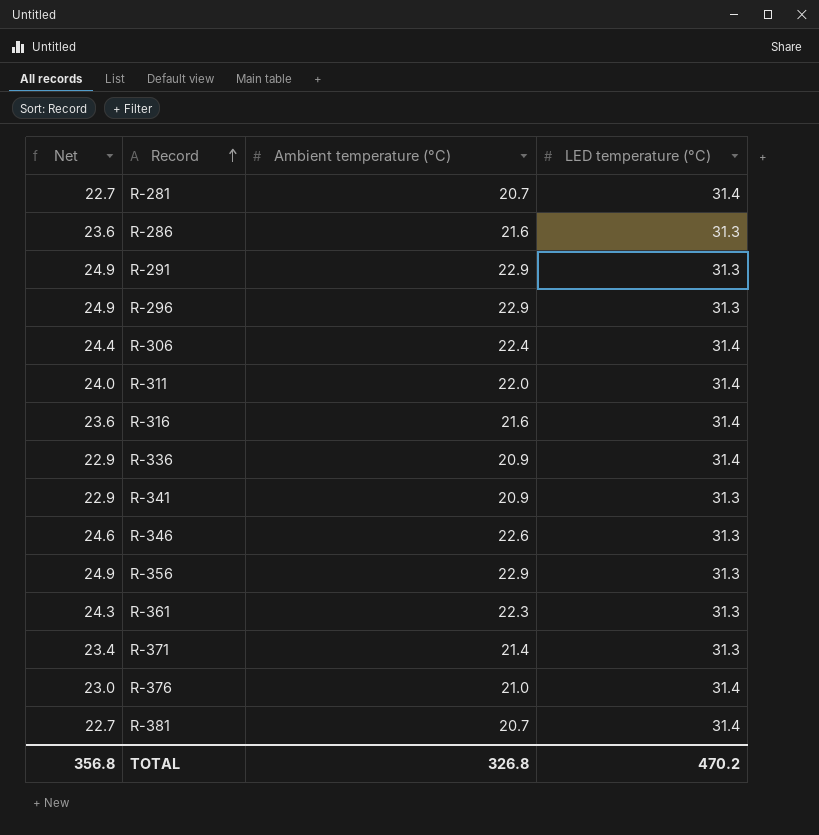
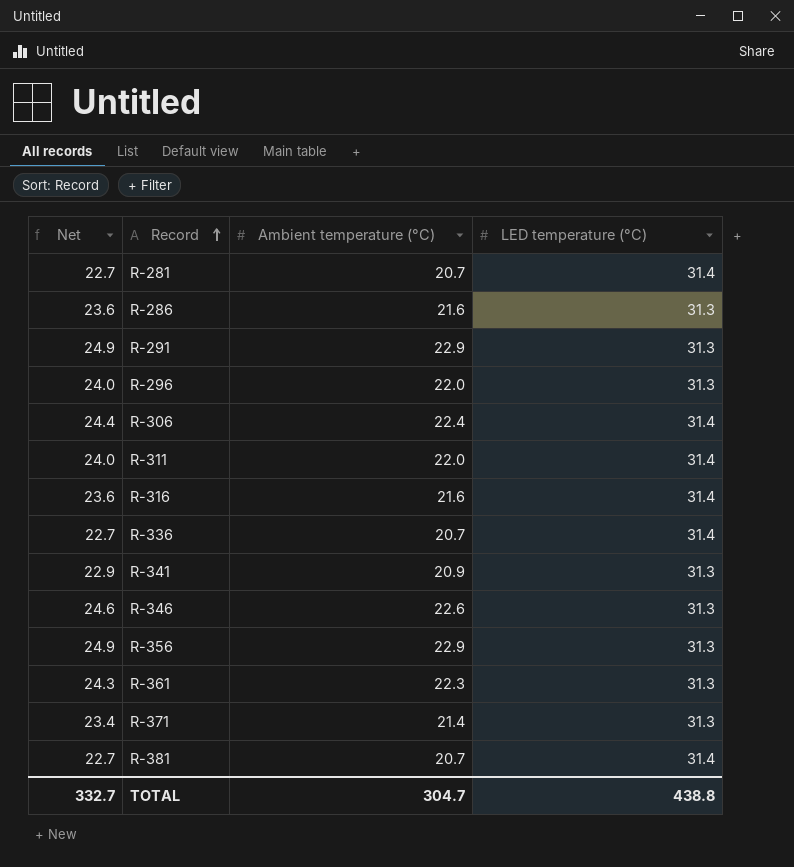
row R-376: 23.0 | 21.0 | 31.4 -> none
R-296 | Net: 24.9 -> 24.0
R-296 | Ambient temperature (°C): 22.9 -> 22.0
R-336 | Net: 22.9 -> 22.7
R-336 | Ambient temperature (°C): 20.9 -> 20.7
TOTAL | Net: 356.8 -> 332.7
TOTAL | Ambient temperature (°C): 326.8 -> 304.7
TOTAL | LED temperature (°C): 470.2 -> 438.8

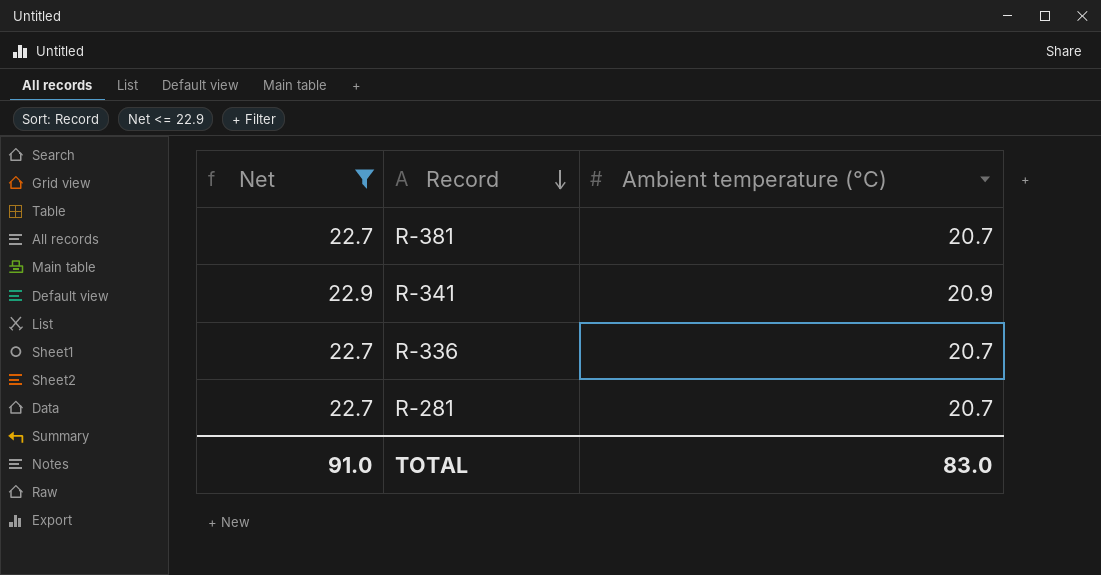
filter: none -> Net <= 22.9
row order: Record ascending -> Record descending
column LED temperature (°C) | position: 4 -> none
TOTAL | Net: 332.7 -> 91.0
TOTAL | Ambient temperature (°C): 304.7 -> 83.0

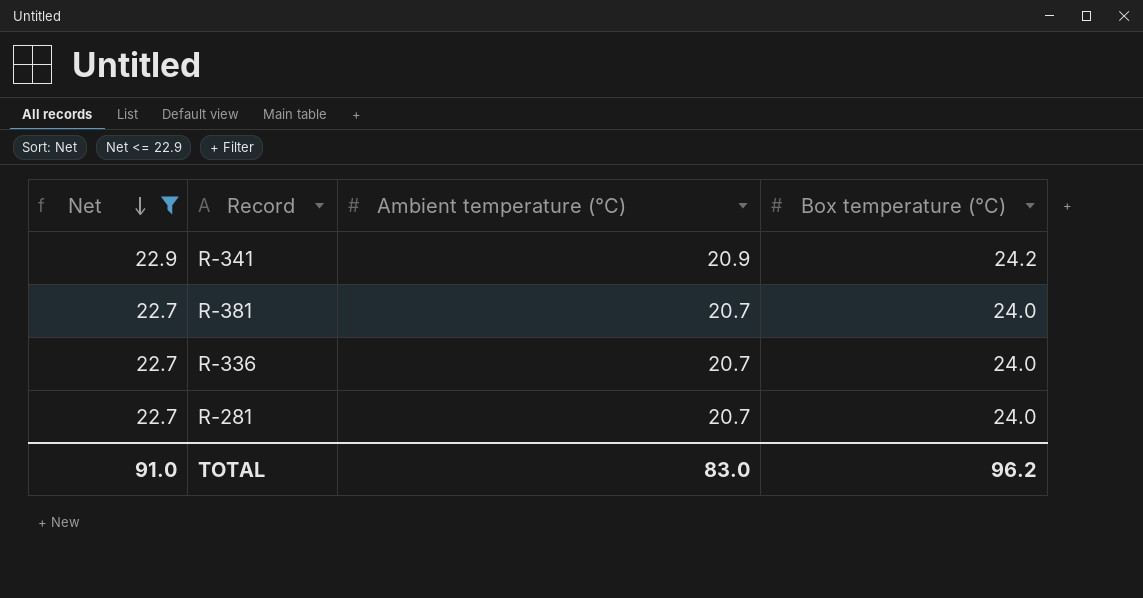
row order: Record descending -> Net descending
column Box temperature (°C) | position: none -> 4

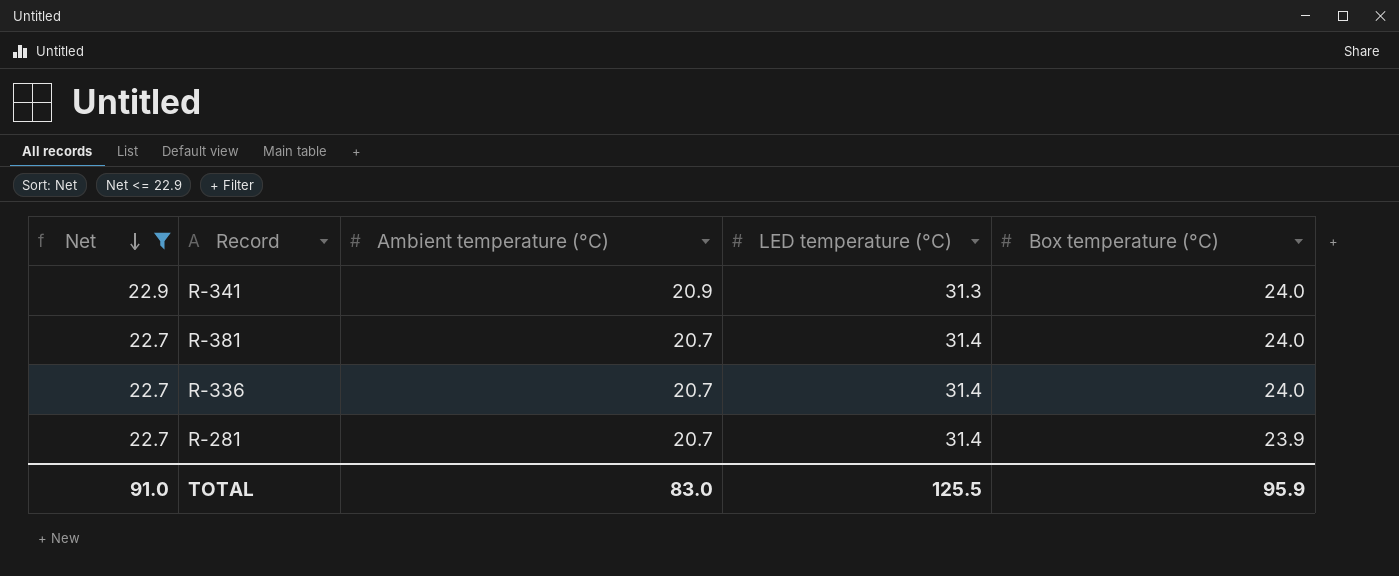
column LED temperature (°C) | position: none -> 4
R-341 | Box temperature (°C): 24.2 -> 24.0
R-281 | Box temperature (°C): 24.0 -> 23.9
TOTAL | Box temperature (°C): 96.2 -> 95.9

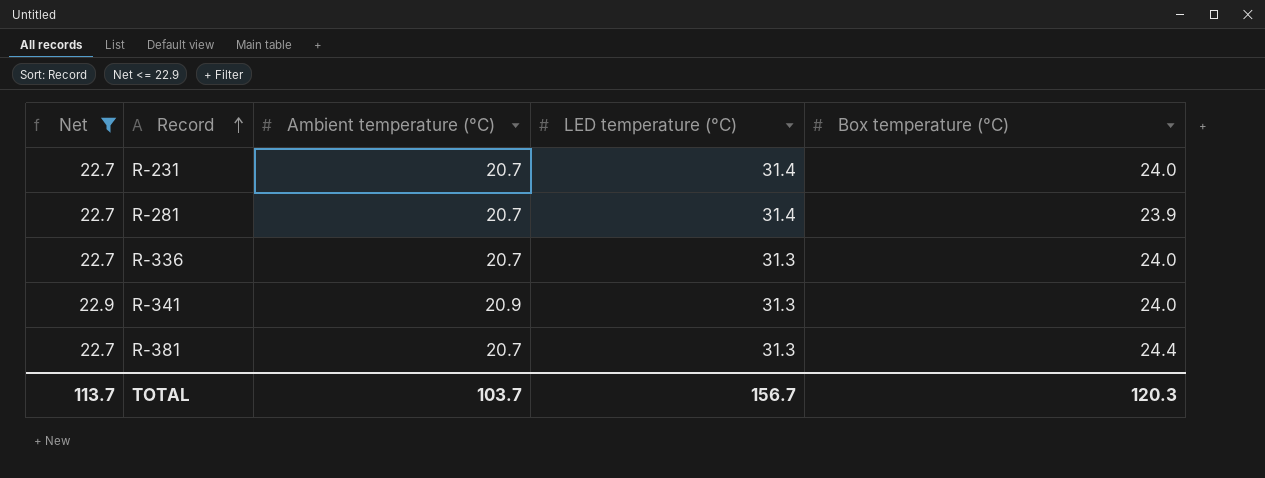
row order: Net descending -> Record ascending
row R-231: none -> 22.7 | 20.7 | 31.4 | 24.0
R-336 | LED temperature (°C): 31.4 -> 31.3
R-381 | LED temperature (°C): 31.4 -> 31.3
R-381 | Box temperature (°C): 24.0 -> 24.4
TOTAL | Net: 91.0 -> 113.7
TOTAL | Ambient temperature (°C): 83.0 -> 103.7
TOTAL | LED temperature (°C): 125.5 -> 156.7
TOTAL | Box temperature (°C): 95.9 -> 120.3

